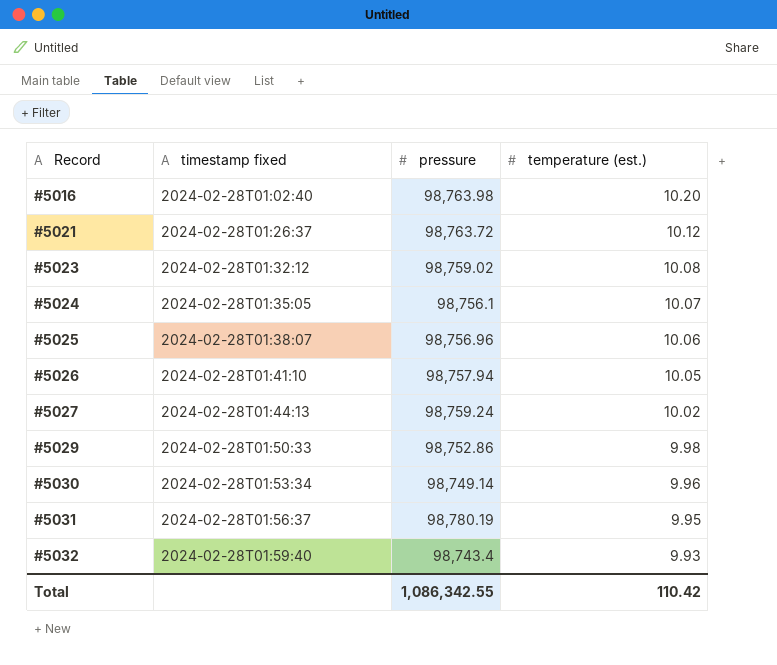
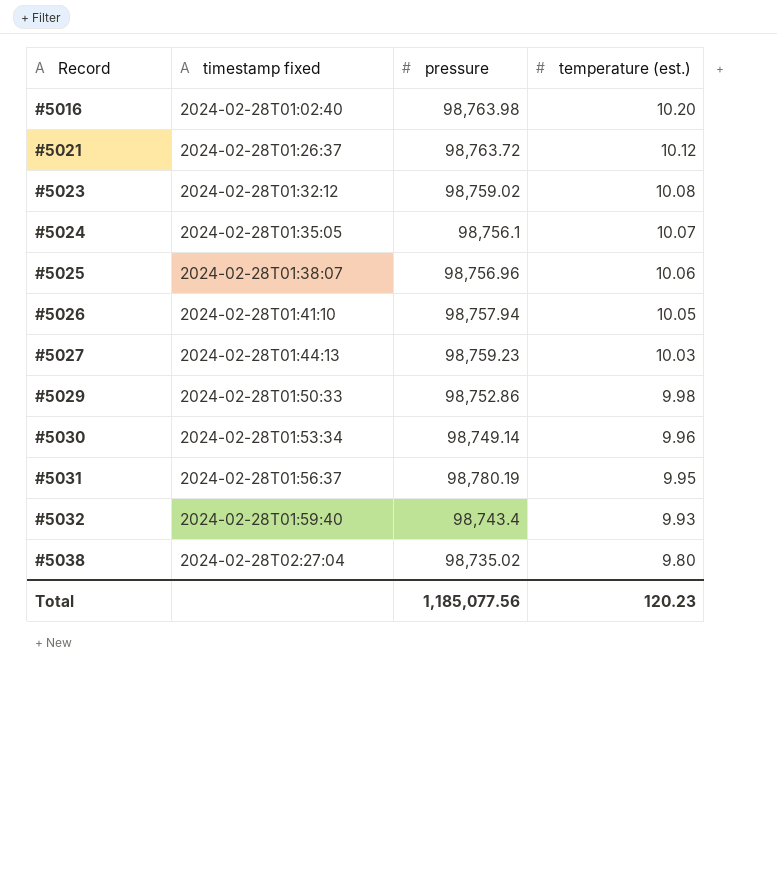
#5027 | pressure: 98,759.24 -> 98,759.23
#5027 | temperature (est.): 10.02 -> 10.03
row #5038: none -> 2024-02-28T02:27:04 | 98,735.02 | 9.80
Total | pressure: 1,086,342.55 -> 1,185,077.56
Total | temperature (est.): 110.42 -> 120.23

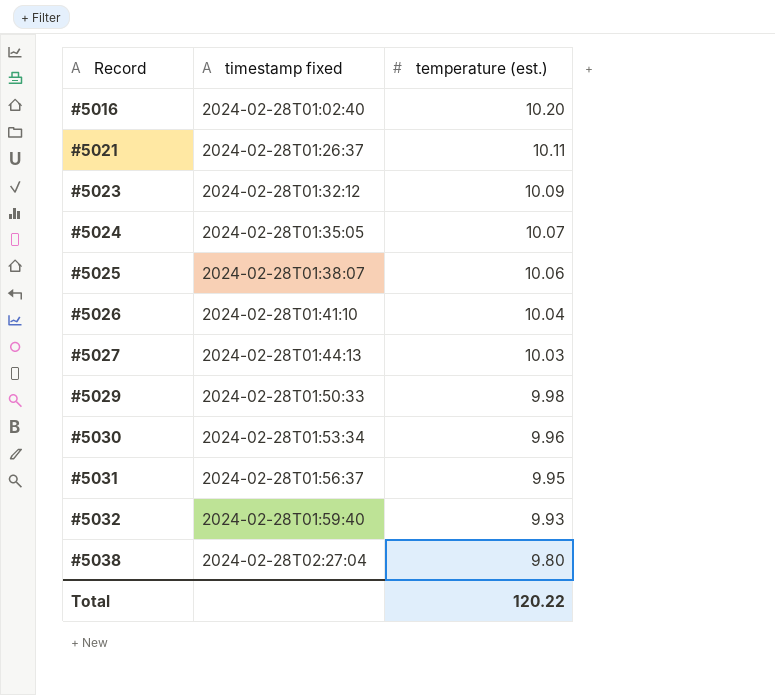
column pressure | position: 3 -> none
#5021 | temperature (est.): 10.12 -> 10.11
#5023 | temperature (est.): 10.08 -> 10.09
#5026 | temperature (est.): 10.05 -> 10.04
Total | temperature (est.): 120.23 -> 120.22

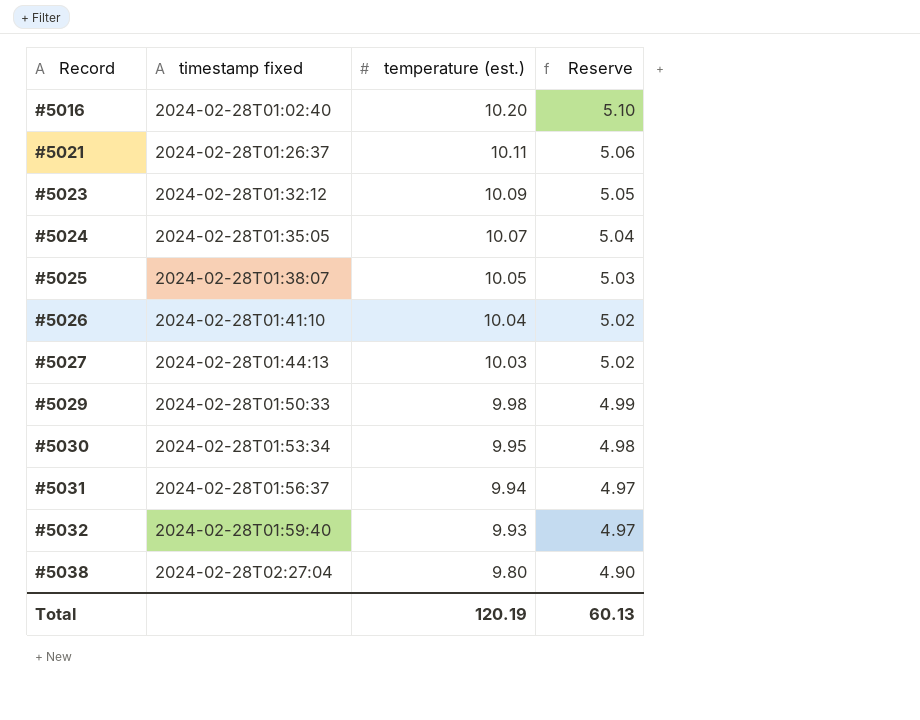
column Reserve | formula: none -> [temperature (est.)] * 0.5
#5025 | temperature (est.): 10.06 -> 10.05
#5030 | temperature (est.): 9.96 -> 9.95
#5031 | temperature (est.): 9.95 -> 9.94
Total | temperature (est.): 120.22 -> 120.19

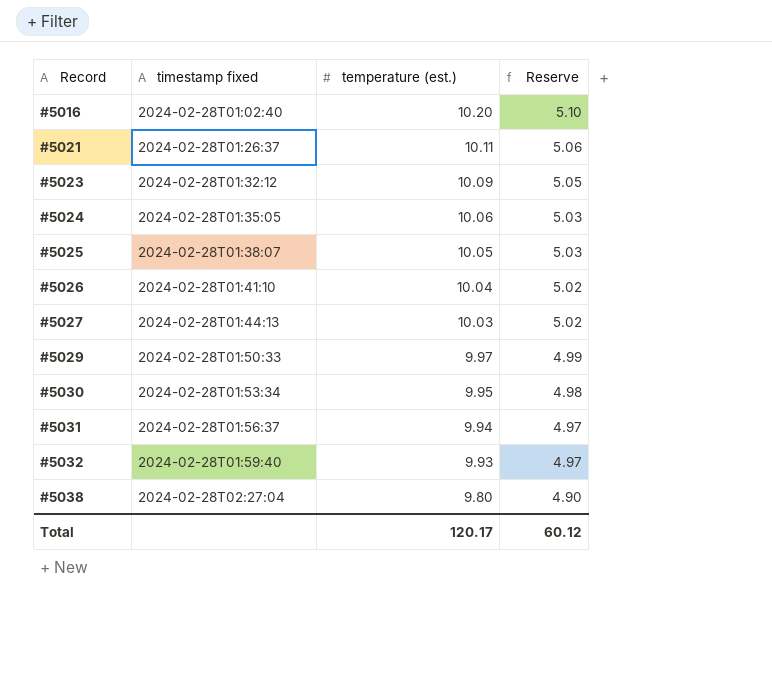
#5024 | temperature (est.): 10.07 -> 10.06
#5024 | Reserve: 5.04 -> 5.03
#5029 | temperature (est.): 9.98 -> 9.97
Total | temperature (est.): 120.19 -> 120.17
Total | Reserve: 60.13 -> 60.12

